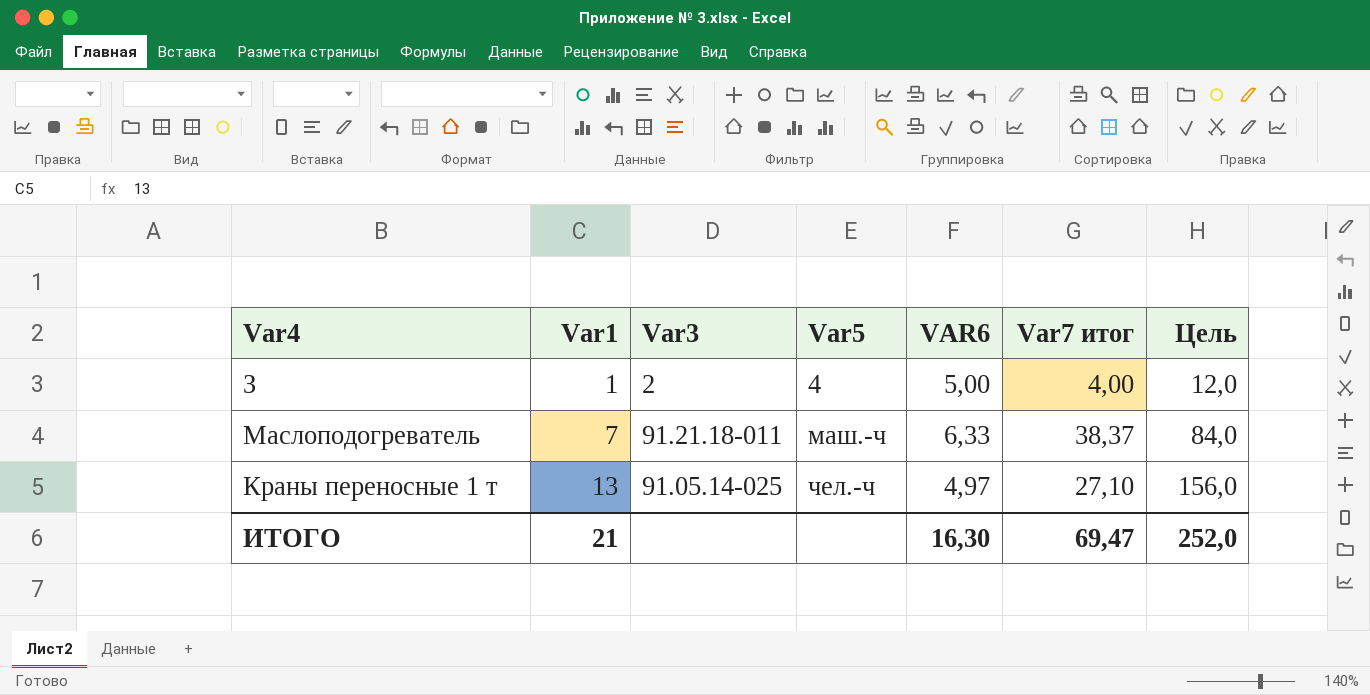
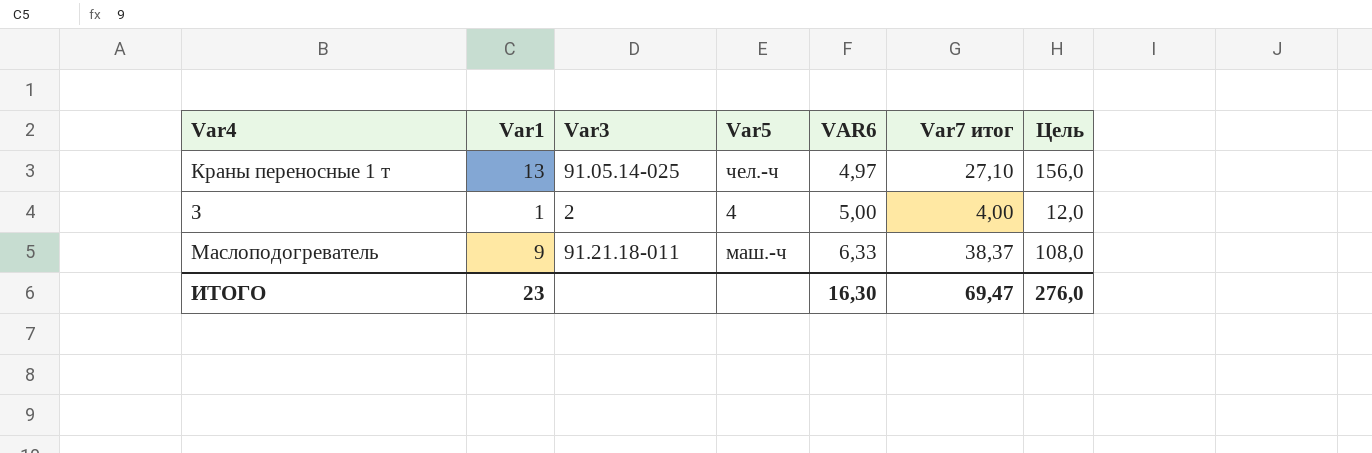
row order: Var1 ascending -> VAR6 ascending
Маслоподогреватель | Var1: 7 -> 9
Маслоподогреватель | Цель: 84,0 -> 108,0
ИТОГО | Var1: 21 -> 23
ИТОГО | Цель: 252,0 -> 276,0

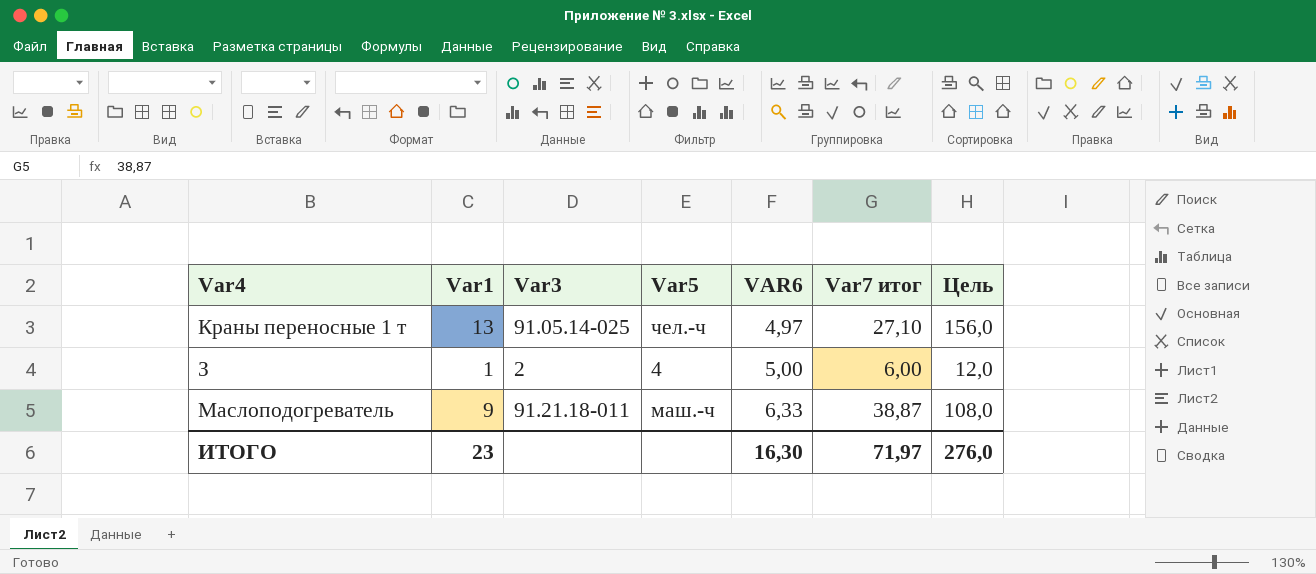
З | Var7 итог: 4,00 -> 6,00
Маслоподогреватель | Var7 итог: 38,37 -> 38,87
ИТОГО | Var7 итог: 69,47 -> 71,97

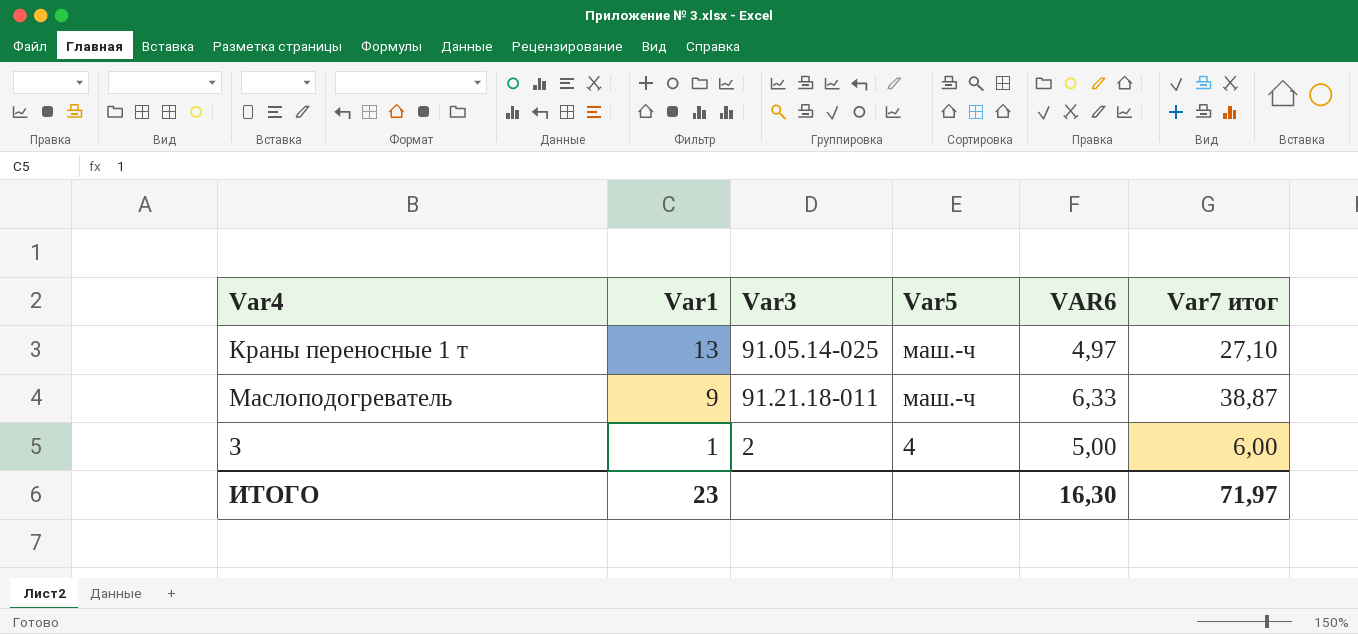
row order: VAR6 ascending -> Var1 descending
column Цель | formula: [Var1] * 12 -> none
Краны переносные 1 т | Var5: чел.-ч -> маш.-ч

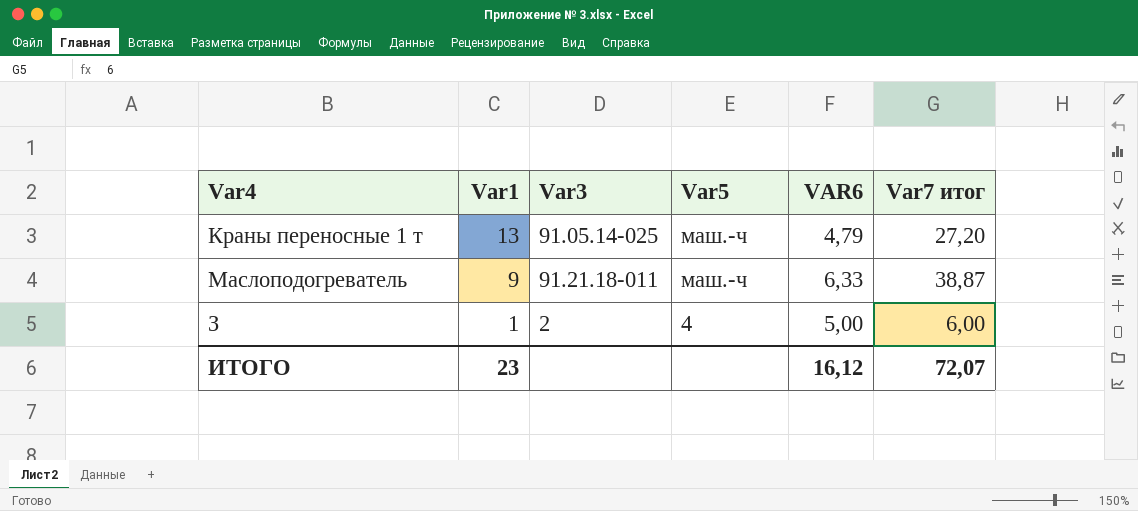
Краны переносные 1 т | VAR6: 4,97 -> 4,79
Краны переносные 1 т | Var7 итог: 27,10 -> 27,20
ИТОГО | VAR6: 16,30 -> 16,12
ИТОГО | Var7 итог: 71,97 -> 72,07

